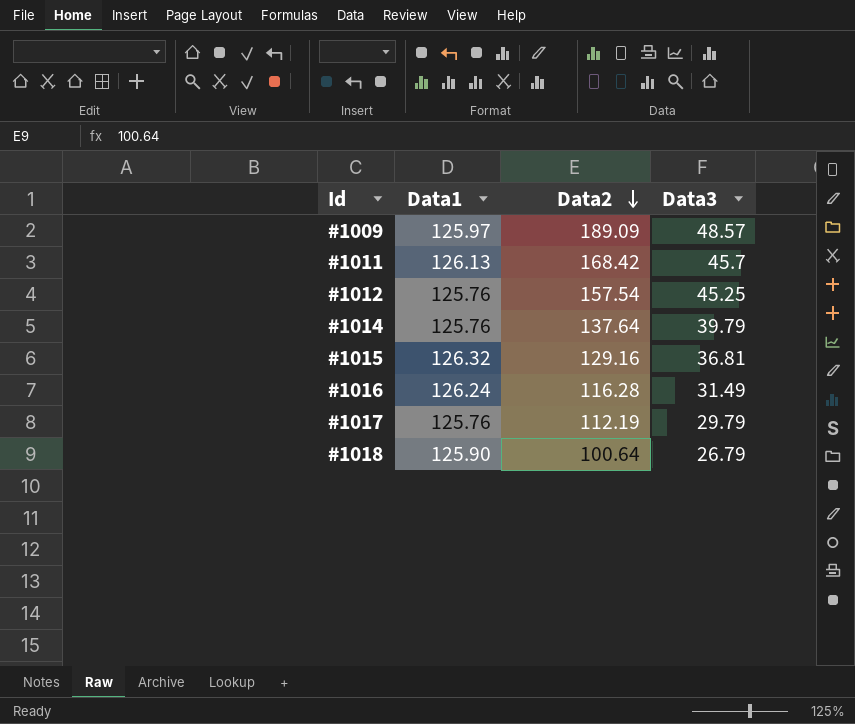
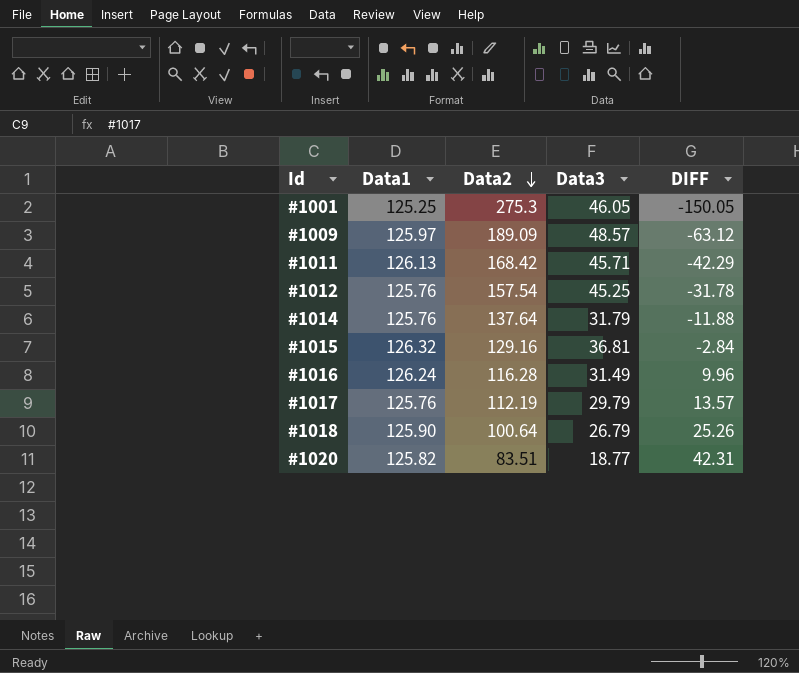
column DIFF | formula: none -> [Data1] - [Data2]
row #1001: none -> 125.25 | 275.3 | 46.05 | -150.05
#1011 | Data3: 45.7 -> 45.71
#1014 | Data3: 39.79 -> 31.79
row #1020: none -> 125.82 | 83.51 | 18.77 | 42.31

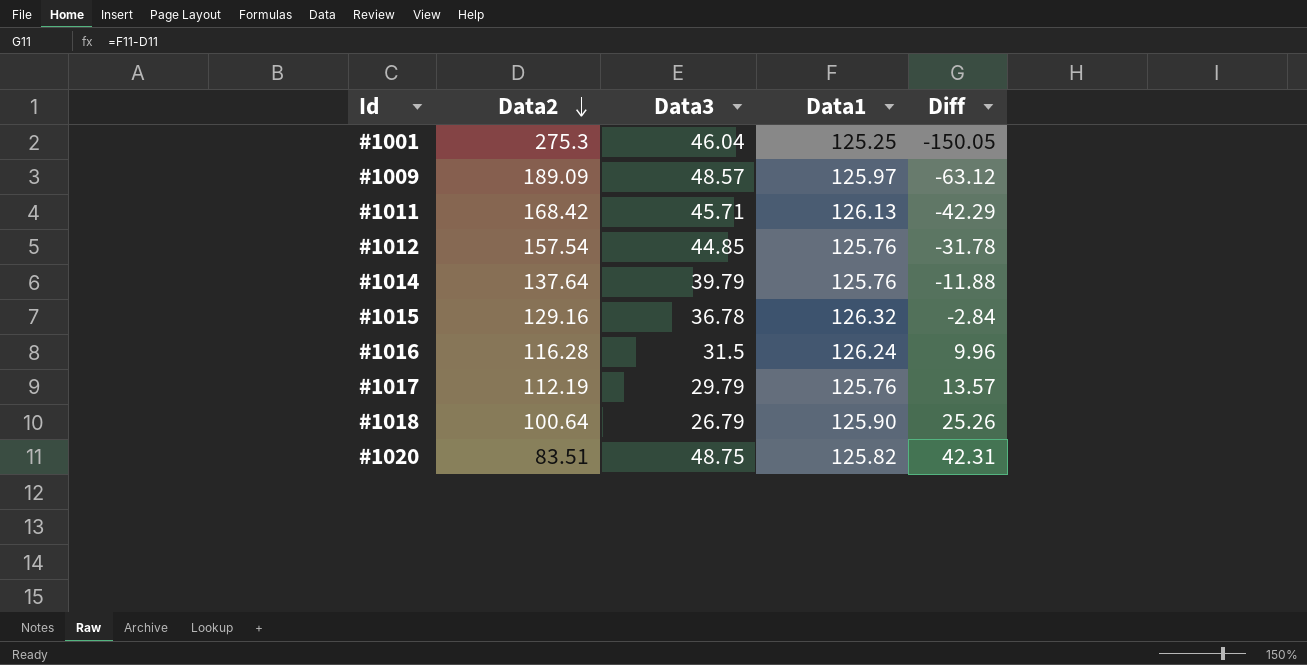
column Data1 | position: 2 -> 4
column name: DIFF -> Diff
#1001 | Data3: 46.05 -> 46.04
#1012 | Data3: 45.25 -> 44.85
#1014 | Data3: 31.79 -> 39.79
#1015 | Data3: 36.81 -> 36.78
#1016 | Data3: 31.49 -> 31.5
#1020 | Data3: 18.77 -> 48.75

